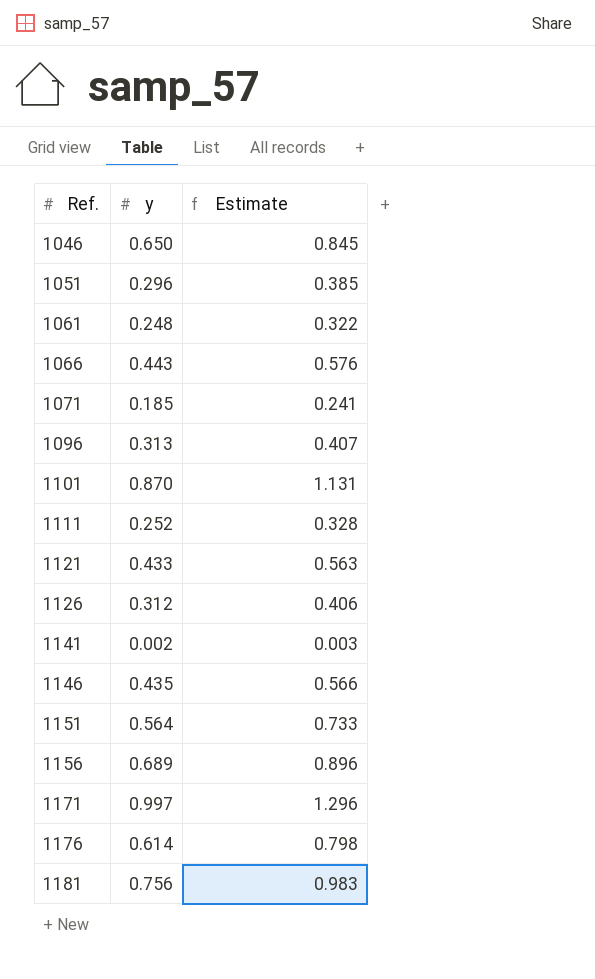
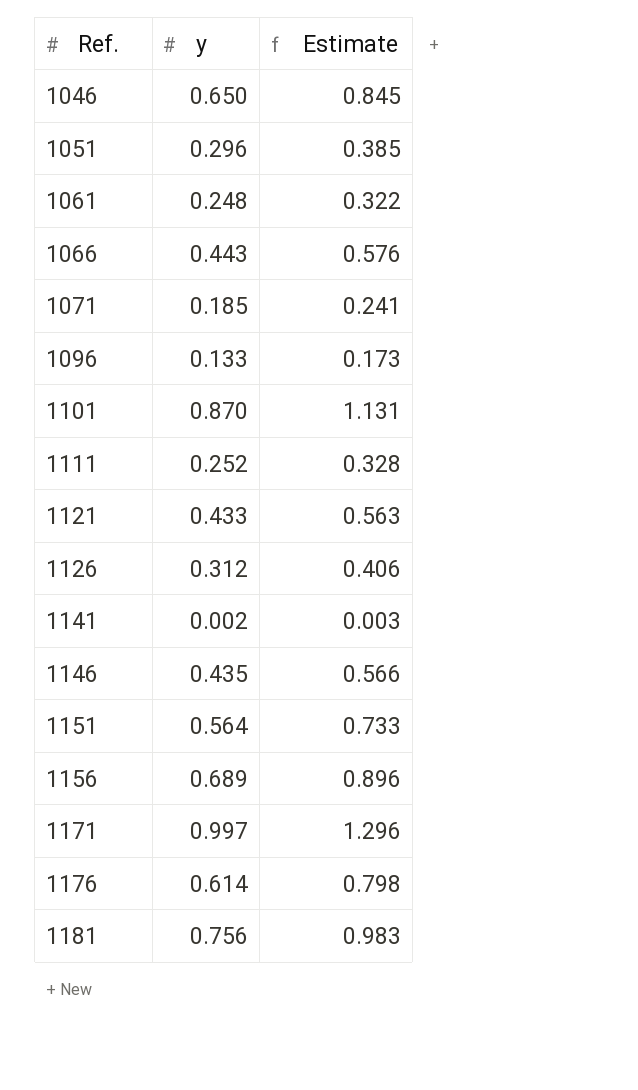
1096 | y: 0.313 -> 0.133
1096 | Estimate: 0.407 -> 0.173

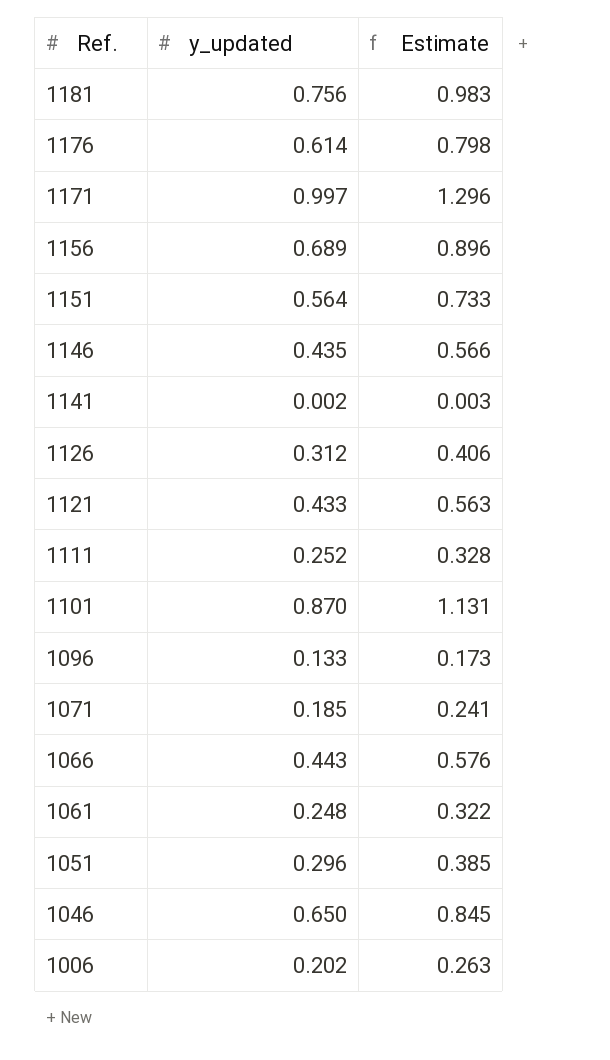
row order: Ref. ascending -> Ref. descending
column name: y -> y_updated
row 1006: none -> 0.202 | 0.263

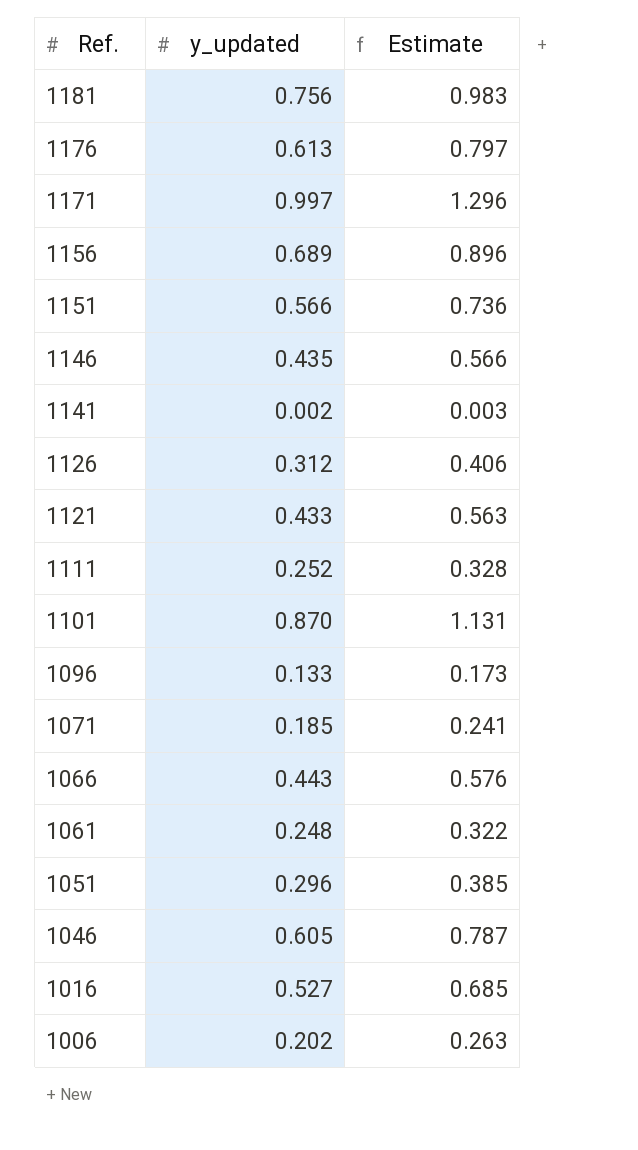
1176 | y_updated: 0.614 -> 0.613
1176 | Estimate: 0.798 -> 0.797
1151 | y_updated: 0.564 -> 0.566
1151 | Estimate: 0.733 -> 0.736
1046 | y_updated: 0.650 -> 0.605
1046 | Estimate: 0.845 -> 0.787
row 1016: none -> 0.527 | 0.685

